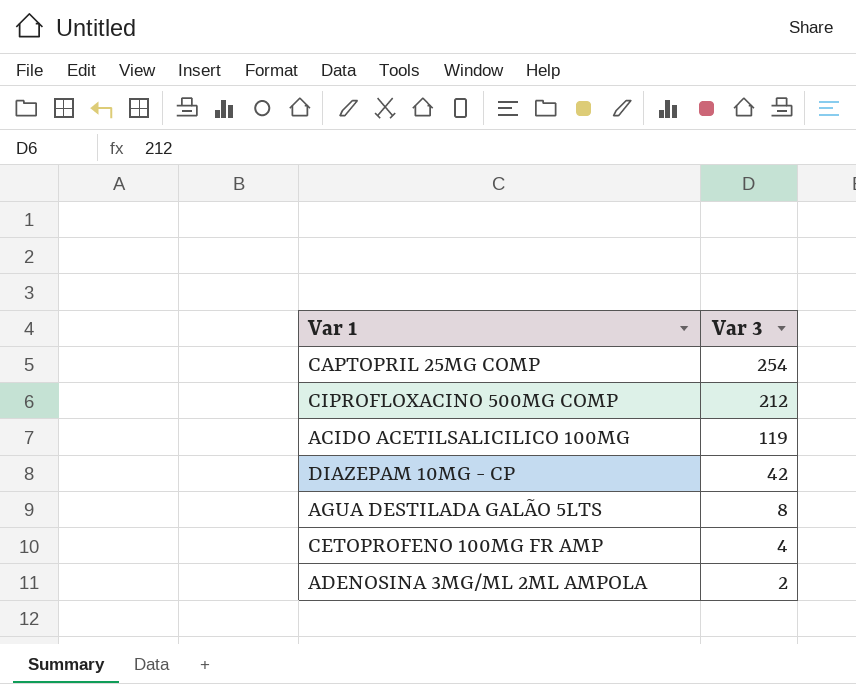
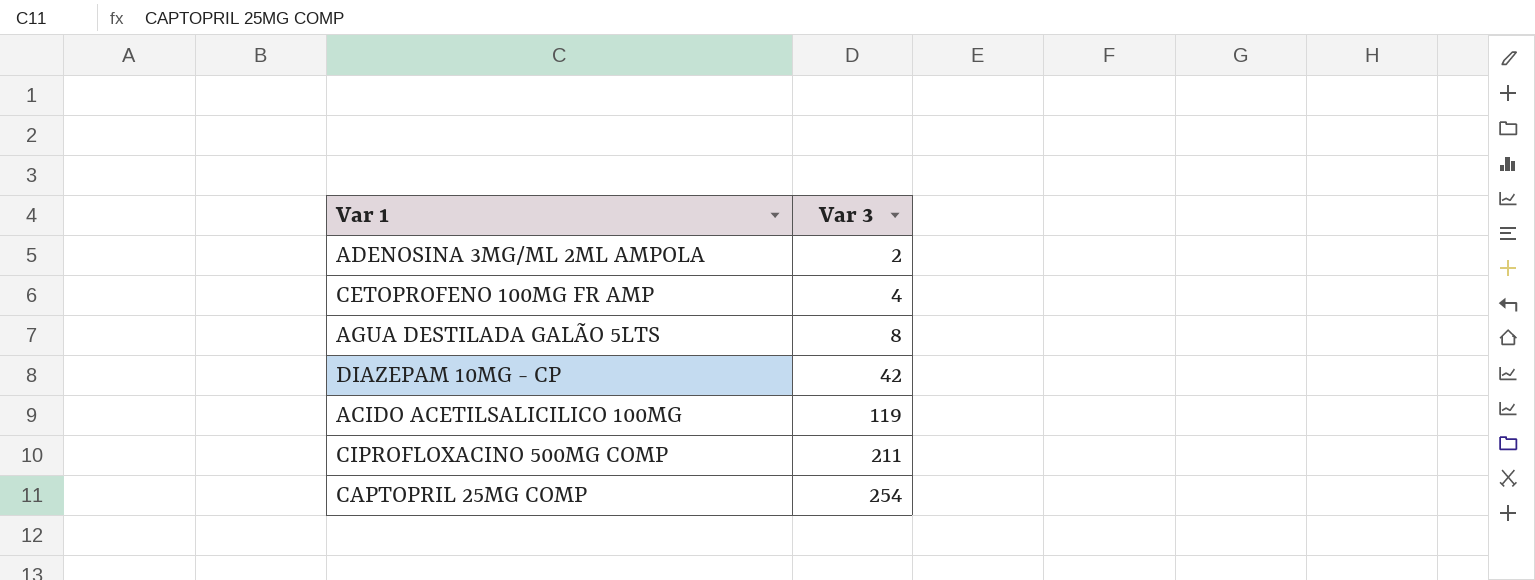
row order: Var 3 descending -> Var 3 ascending
CIPROFLOXACINO 500MG COMP | Var 3: 212 -> 211

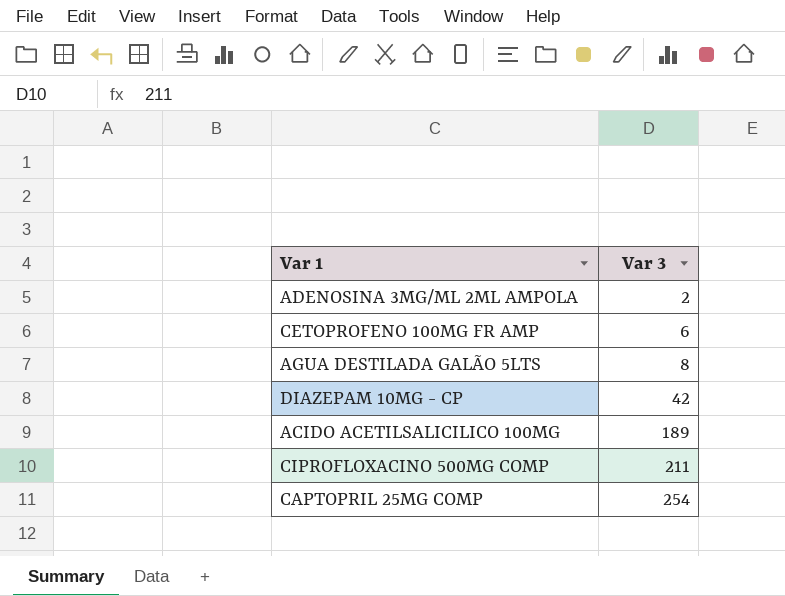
CETOPROFENO 100MG FR AMP | Var 3: 4 -> 6
ACIDO ACETILSALICILICO 100MG | Var 3: 119 -> 189

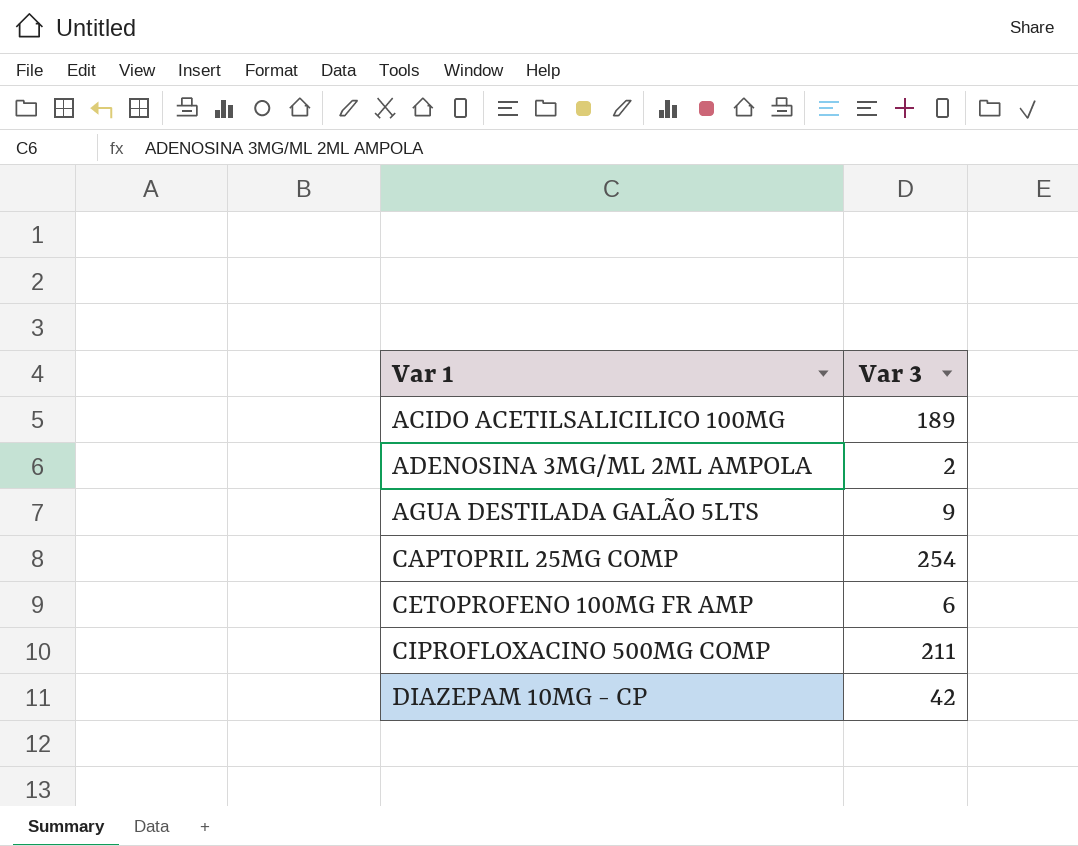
row order: Var 3 ascending -> Var 1 ascending
AGUA DESTILADA GALÃO 5LTS | Var 3: 8 -> 9

